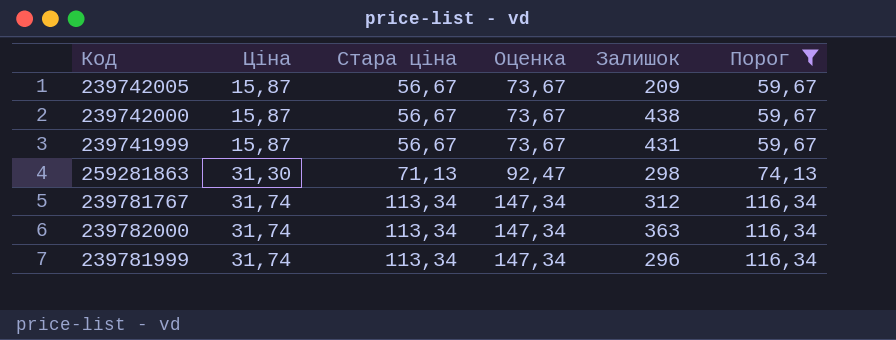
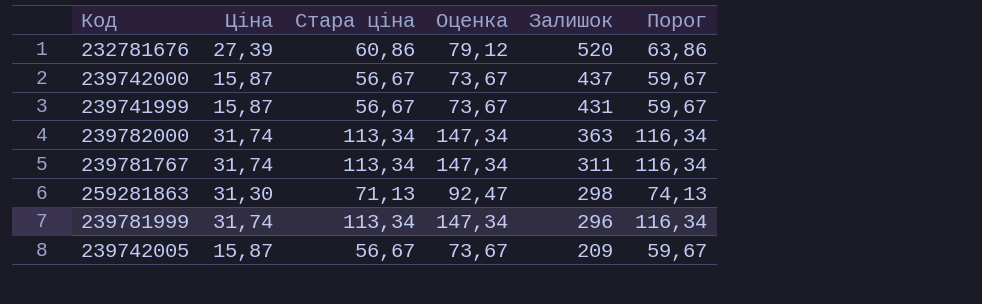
filter: Порог != 63,86 -> none
row order: Ціна ascending -> Залишок descending
239742000 | Залишок: 438 -> 437
239781767 | Залишок: 312 -> 311

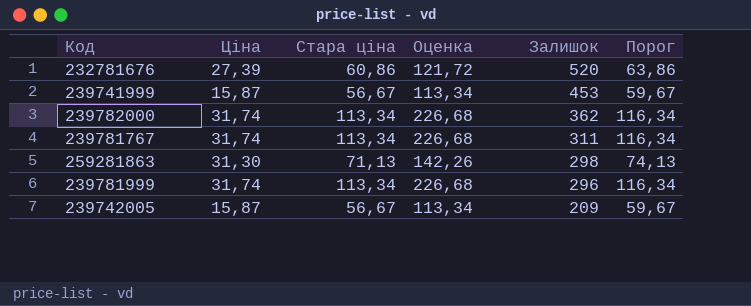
column Оценка | formula: [Стара ціна] * 1,3 -> [Стара ціна] * 2
row 239742000: 15,87 | 56,67 | 73,67 | 437 | 59,67 -> none
239741999 | Залишок: 431 -> 453
239782000 | Залишок: 363 -> 362

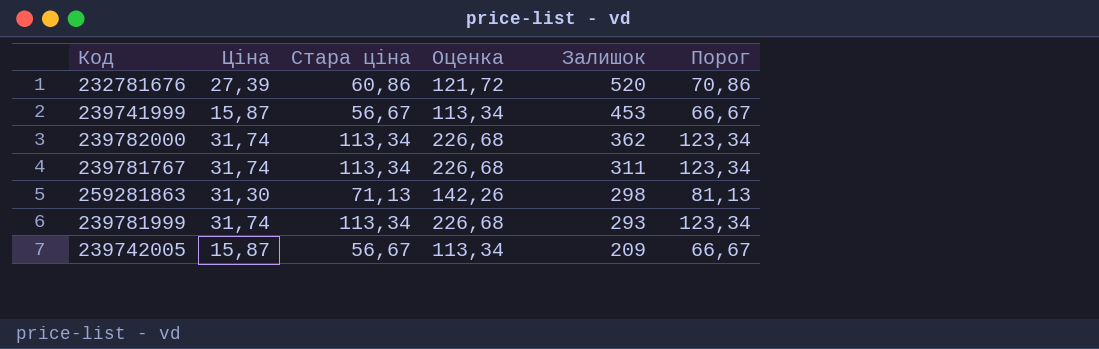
column Порог | formula: [Стара ціна] + 3 -> [Стара ціна] + 10
239781999 | Залишок: 296 -> 293

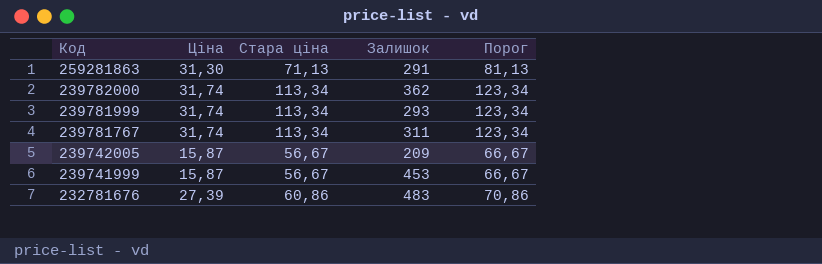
row order: Залишок descending -> Код descending
column Оценка | formula: [Стара ціна] * 2 -> none
259281863 | Залишок: 298 -> 291
232781676 | Залишок: 520 -> 483

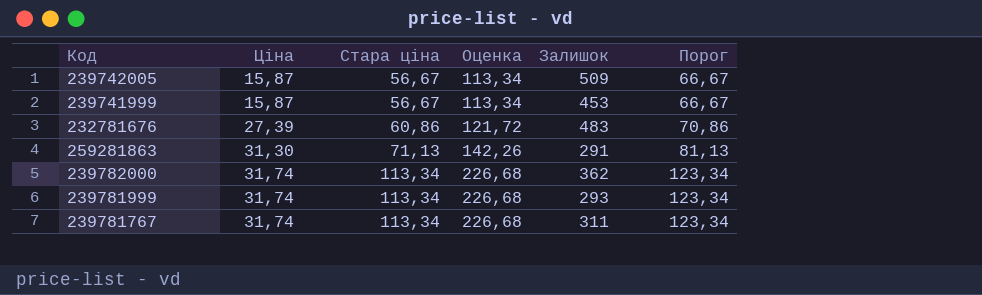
row order: Код descending -> Ціна ascending
column Оценка | formula: none -> [Стара ціна] * 2
239742005 | Залишок: 209 -> 509

